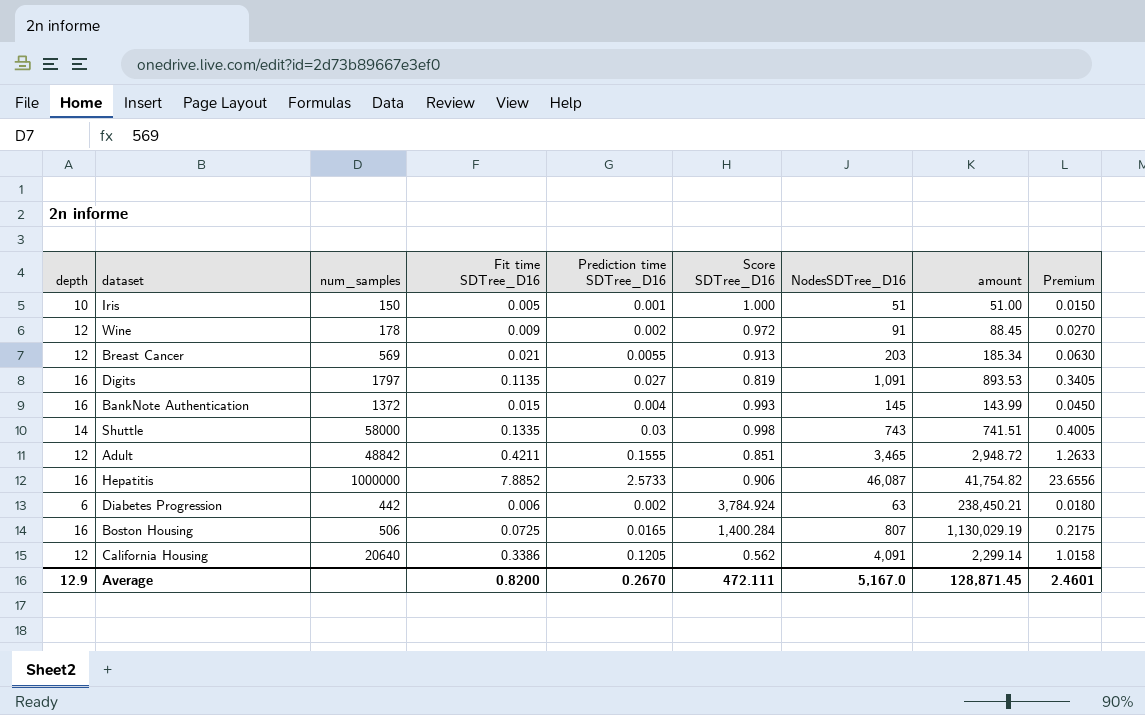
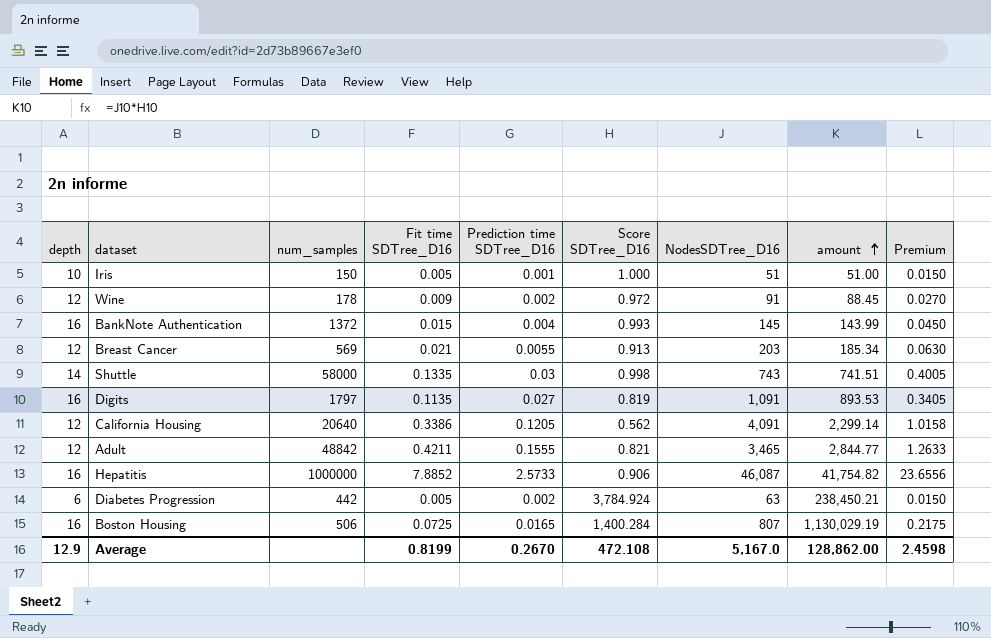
row order: none -> amount ascending
Adult | Score SDTree_D16: 0.851 -> 0.821
Adult | amount: 2,948.72 -> 2,844.77
Diabetes Progression | Fit time SDTree_D16: 0.006 -> 0.005
Diabetes Progression | Premium: 0.0180 -> 0.0150
Average | Fit time SDTree_D16: 0.8200 -> 0.8199
Average | Score SDTree_D16: 472.111 -> 472.108
Average | amount: 128,871.45 -> 128,862.00
Average | Premium: 2.4601 -> 2.4598

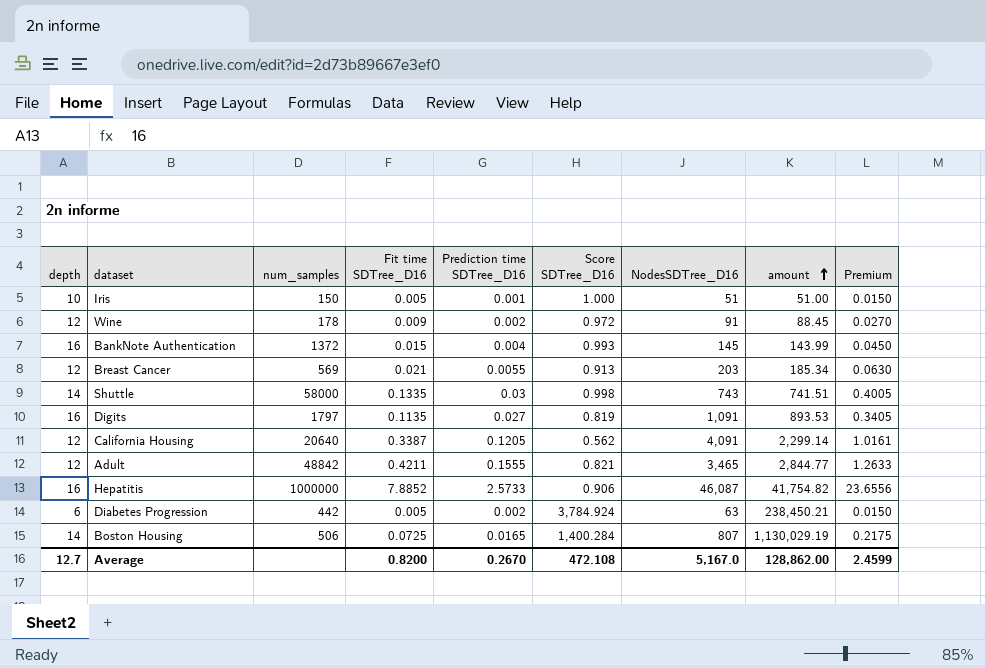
California Housing | Fit time SDTree_D16: 0.3386 -> 0.3387
California Housing | Premium: 1.0158 -> 1.0161
Boston Housing | depth: 16 -> 14
Average | depth: 12.9 -> 12.7
Average | Fit time SDTree_D16: 0.8199 -> 0.8200
Average | Premium: 2.4598 -> 2.4599

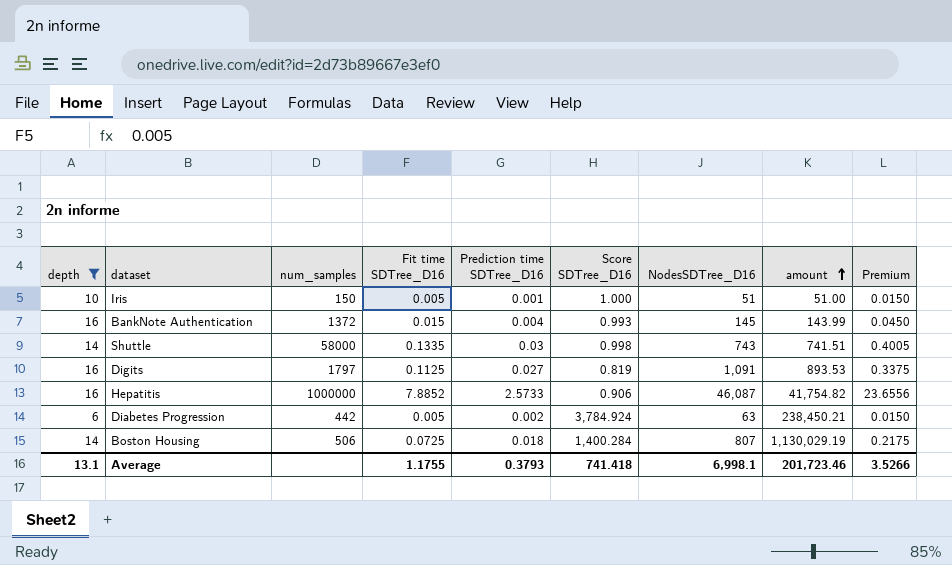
filter: none -> depth != 12
Digits | Fit time SDTree_D16: 0.1135 -> 0.1125
Digits | Premium: 0.3405 -> 0.3375
Boston Housing | Prediction time SDTree_D16: 0.0165 -> 0.018
Average | depth: 12.7 -> 13.1
Average | Fit time SDTree_D16: 0.8200 -> 1.1755
Average | Prediction time SDTree_D16: 0.2670 -> 0.3793
Average | Score SDTree_D16: 472.108 -> 741.418
Average | NodesSDTree_D16: 5,167.0 -> 6,998.1
Average | amount: 128,862.00 -> 201,723.46
Average | Premium: 2.4599 -> 3.5266

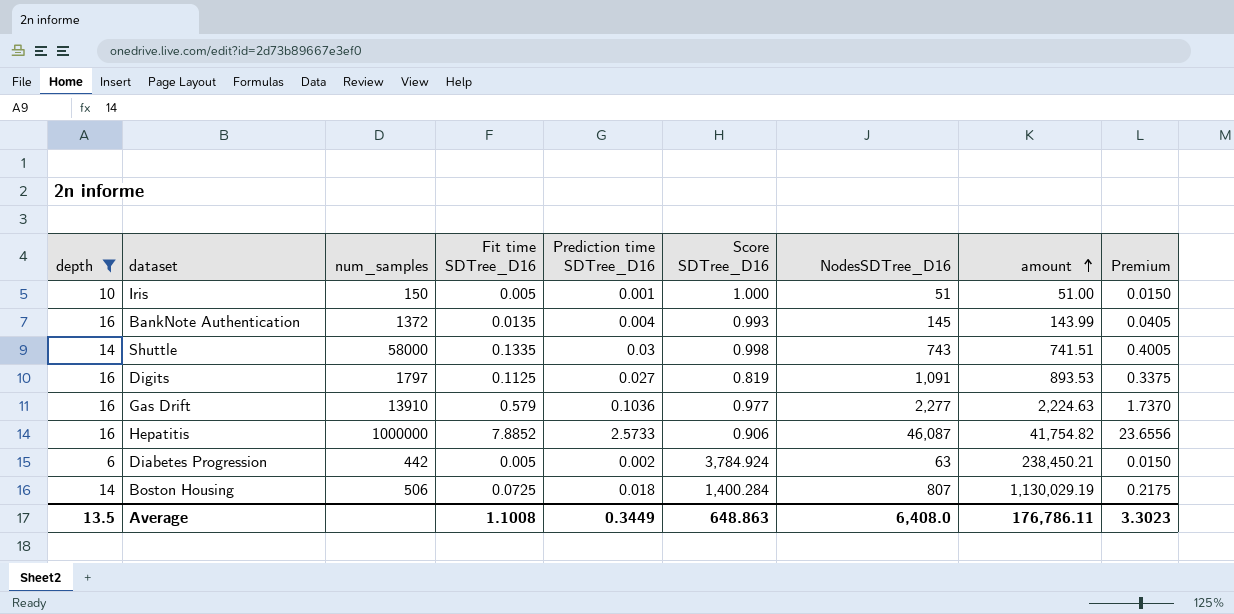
BankNote Authentication | Fit time SDTree_D16: 0.015 -> 0.0135
BankNote Authentication | Premium: 0.0450 -> 0.0405
row Gas Drift: none -> 16 | 13910 | 0.579 | 0.1036 | 0.977 | 2,277 | 2,224.63 | 1.7370
Average | depth: 13.1 -> 13.5
Average | Fit time SDTree_D16: 1.1755 -> 1.1008
Average | Prediction time SDTree_D16: 0.3793 -> 0.3449
Average | Score SDTree_D16: 741.418 -> 648.863
Average | NodesSDTree_D16: 6,998.1 -> 6,408.0
Average | amount: 201,723.46 -> 176,786.11
Average | Premium: 3.5266 -> 3.3023

